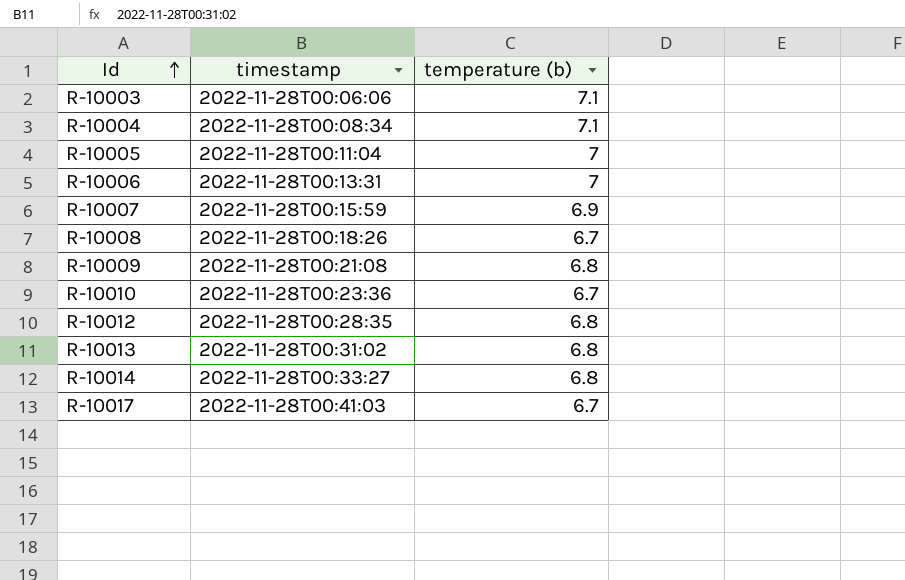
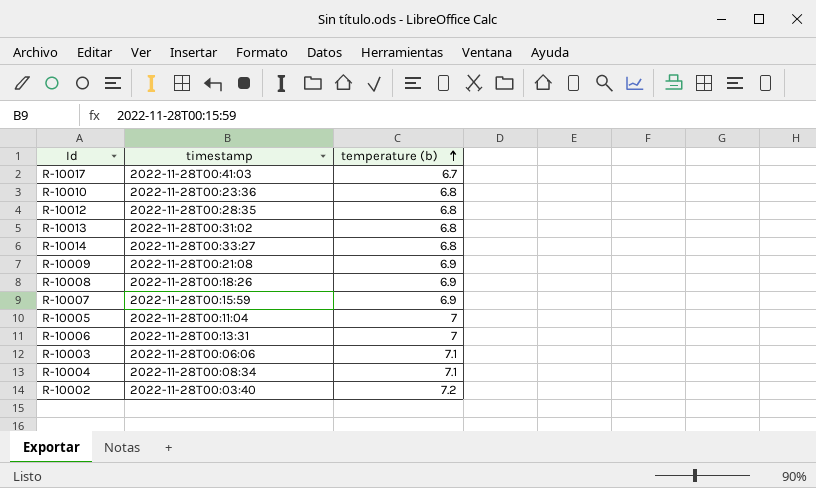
row order: Id ascending -> temperature (b) ascending
R-10010 | temperature (b): 6.7 -> 6.8
R-10009 | temperature (b): 6.8 -> 6.9
R-10008 | temperature (b): 6.7 -> 6.9
row R-10002: none -> 2022-11-28T00:03:40 | 7.2

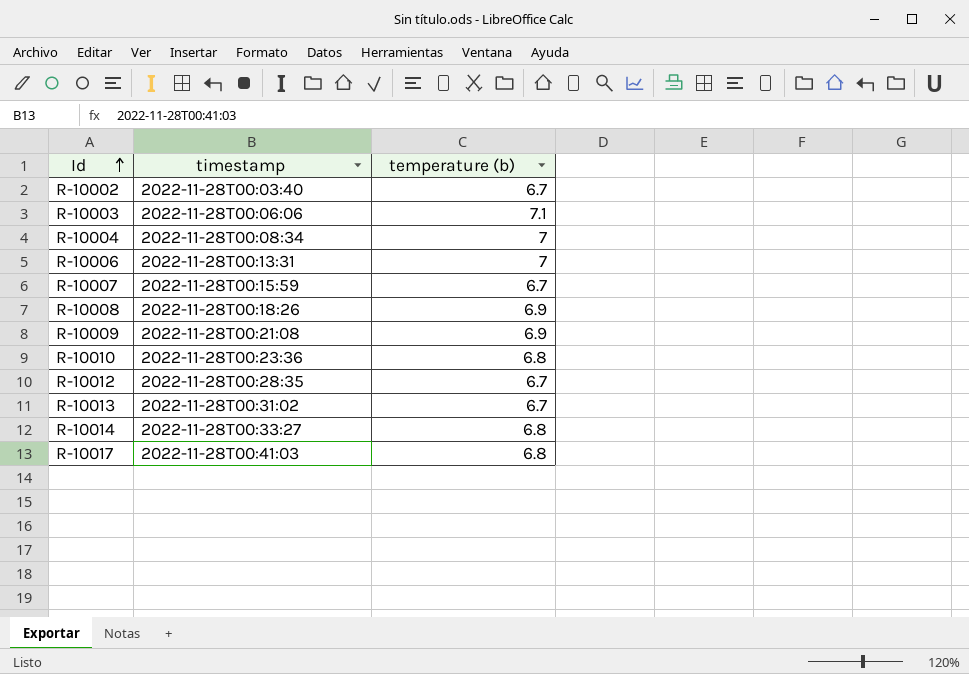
row order: temperature (b) ascending -> Id ascending
row R-10005: 2022-11-28T00:11:04 | 7 -> none
R-10002 | temperature (b): 7.2 -> 6.7
R-10004 | temperature (b): 7.1 -> 7
R-10007 | temperature (b): 6.9 -> 6.7
R-10012 | temperature (b): 6.8 -> 6.7
R-10013 | temperature (b): 6.8 -> 6.7
R-10017 | temperature (b): 6.7 -> 6.8

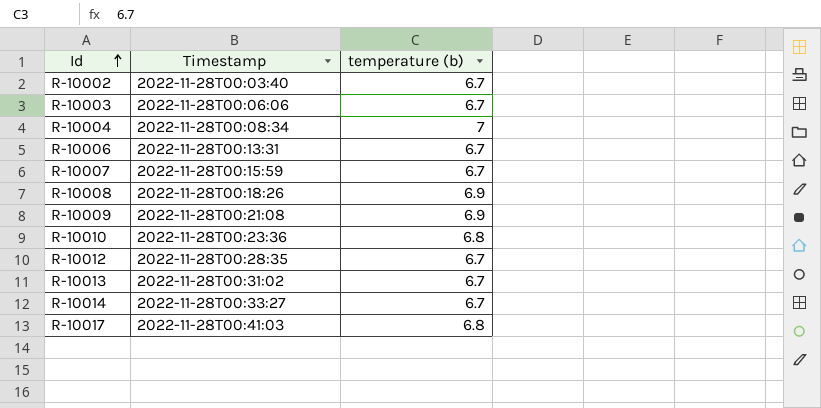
column name: timestamp -> Timestamp
R-10003 | temperature (b): 7.1 -> 6.7
R-10006 | temperature (b): 7 -> 6.7
R-10014 | temperature (b): 6.8 -> 6.7

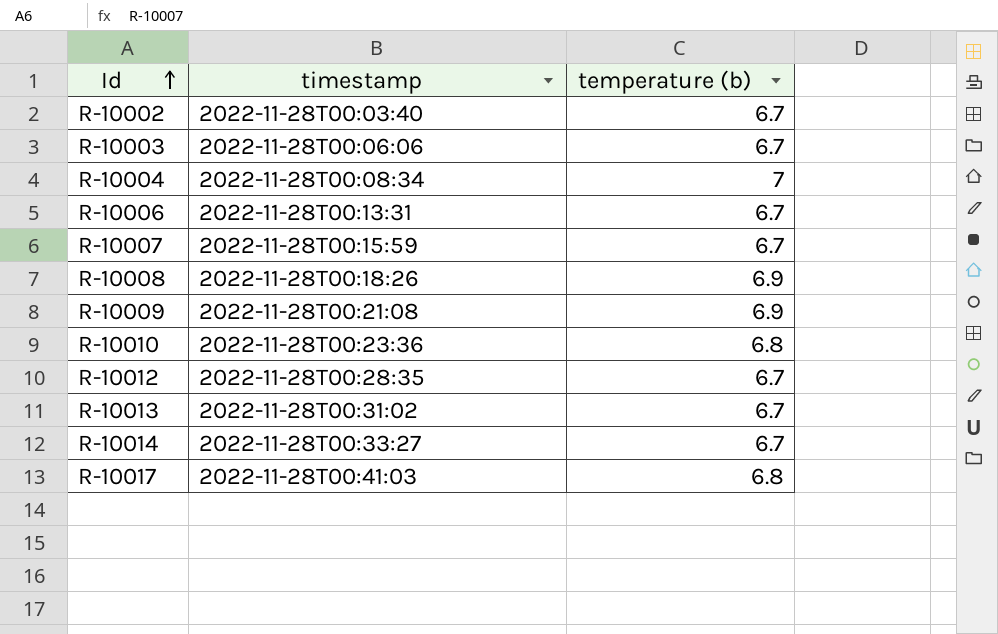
column name: Timestamp -> timestamp

